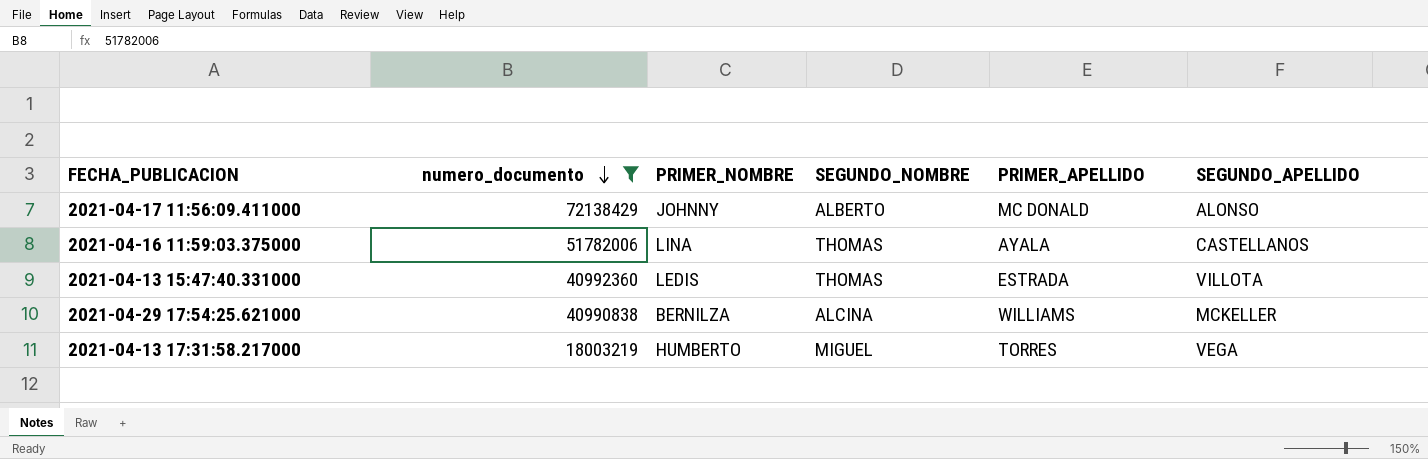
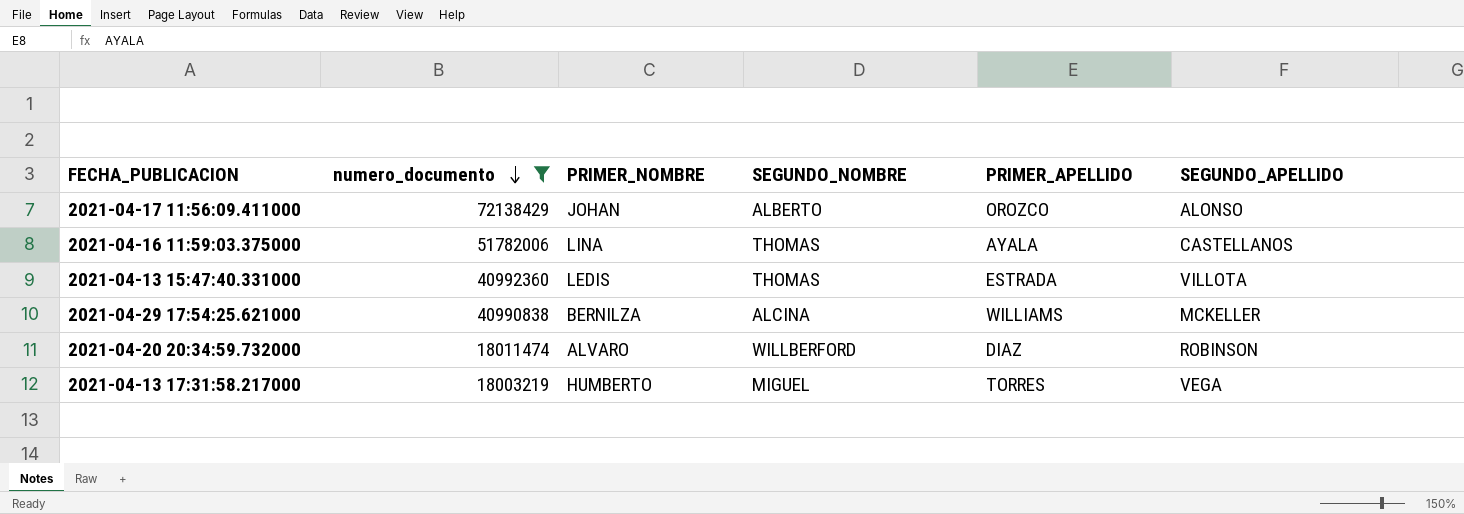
2021-04-17 11:56:09.411000 | PRIMER_NOMBRE: JOHNNY -> JOHAN
2021-04-17 11:56:09.411000 | PRIMER_APELLIDO: MC DONALD -> OROZCO
row 2021-04-20 20:34:59.732000: none -> 18011474 | ALVARO | WILLBERFORD | DIAZ | ROBINSON

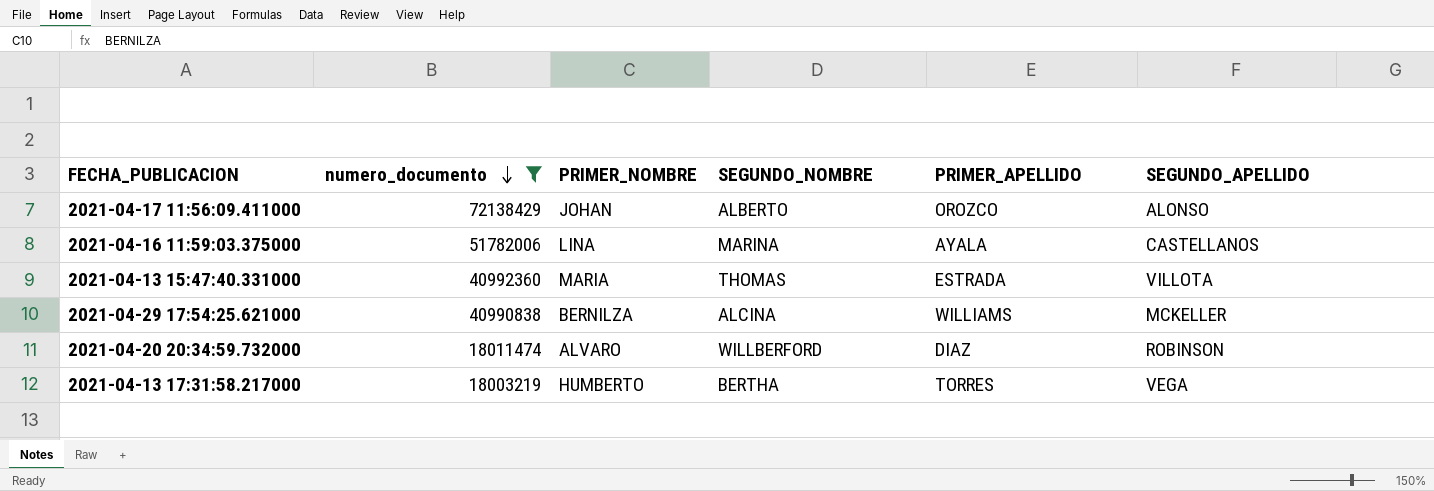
2021-04-16 11:59:03.375000 | SEGUNDO_NOMBRE: THOMAS -> MARINA
2021-04-13 15:47:40.331000 | PRIMER_NOMBRE: LEDIS -> MARIA
2021-04-13 17:31:58.217000 | SEGUNDO_NOMBRE: MIGUEL -> BERTHA

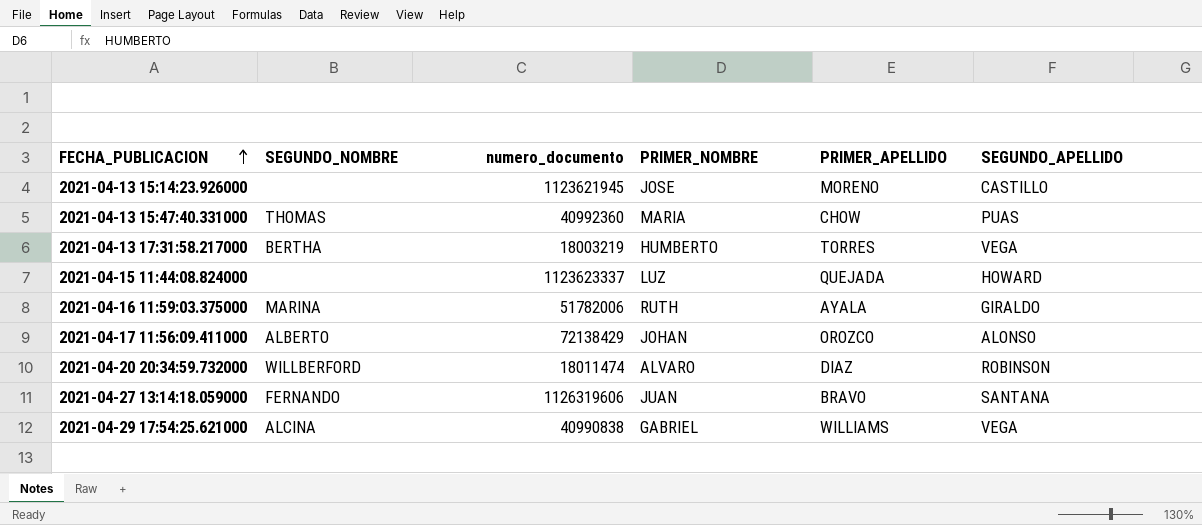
filter: numero_documento <= 72138429 -> none
row order: numero_documento descending -> FECHA_PUBLICACION ascending
column SEGUNDO_NOMBRE | position: 4 -> 2
2021-04-13 15:47:40.331000 | PRIMER_APELLIDO: ESTRADA -> CHOW
2021-04-13 15:47:40.331000 | SEGUNDO_APELLIDO: VILLOTA -> PUAS
2021-04-16 11:59:03.375000 | PRIMER_NOMBRE: LINA -> RUTH
2021-04-16 11:59:03.375000 | SEGUNDO_APELLIDO: CASTELLANOS -> GIRALDO
2021-04-29 17:54:25.621000 | PRIMER_NOMBRE: BERNILZA -> GABRIEL
2021-04-29 17:54:25.621000 | SEGUNDO_APELLIDO: MCKELLER -> VEGA

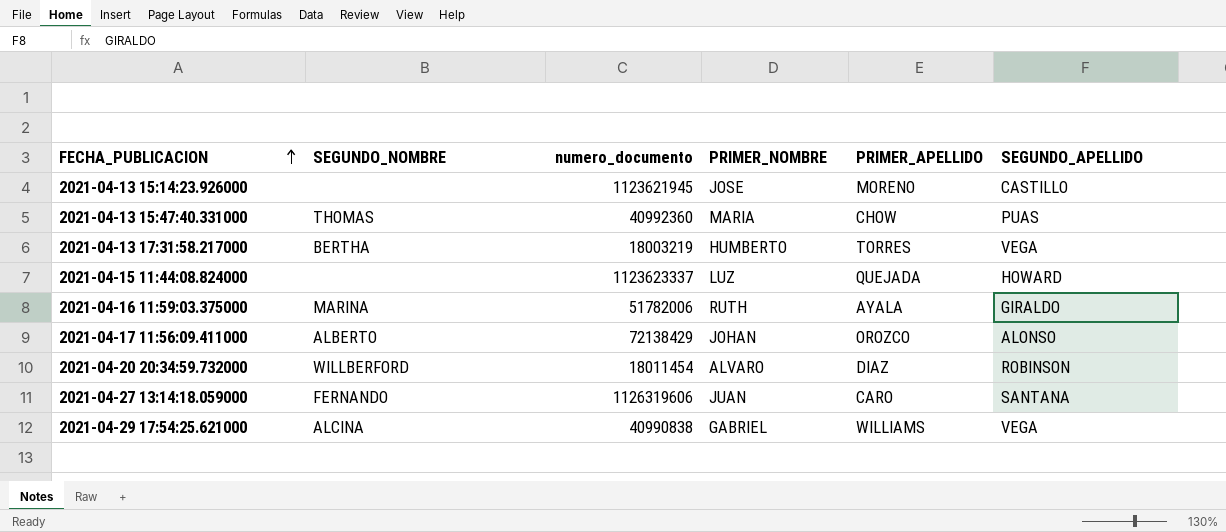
2021-04-20 20:34:59.732000 | numero_documento: 18011474 -> 18011454
2021-04-27 13:14:18.059000 | PRIMER_APELLIDO: BRAVO -> CARO

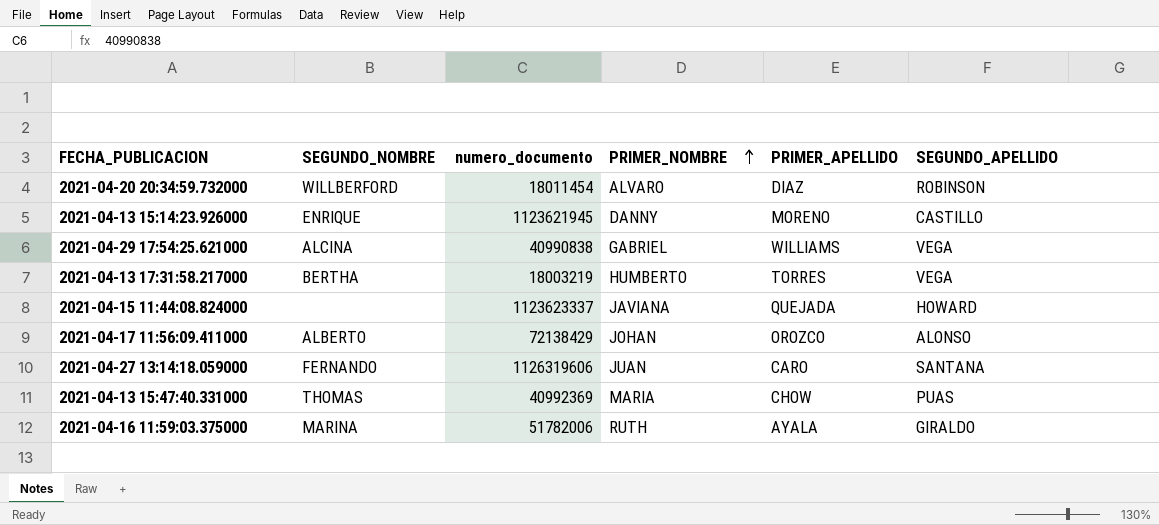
row order: FECHA_PUBLICACION ascending -> PRIMER_NOMBRE ascending
2021-04-13 15:14:23.926000 | SEGUNDO_NOMBRE: none -> ENRIQUE
2021-04-13 15:14:23.926000 | PRIMER_NOMBRE: JOSE -> DANNY
2021-04-15 11:44:08.824000 | PRIMER_NOMBRE: LUZ -> JAVIANA
2021-04-13 15:47:40.331000 | numero_documento: 40992360 -> 40992369

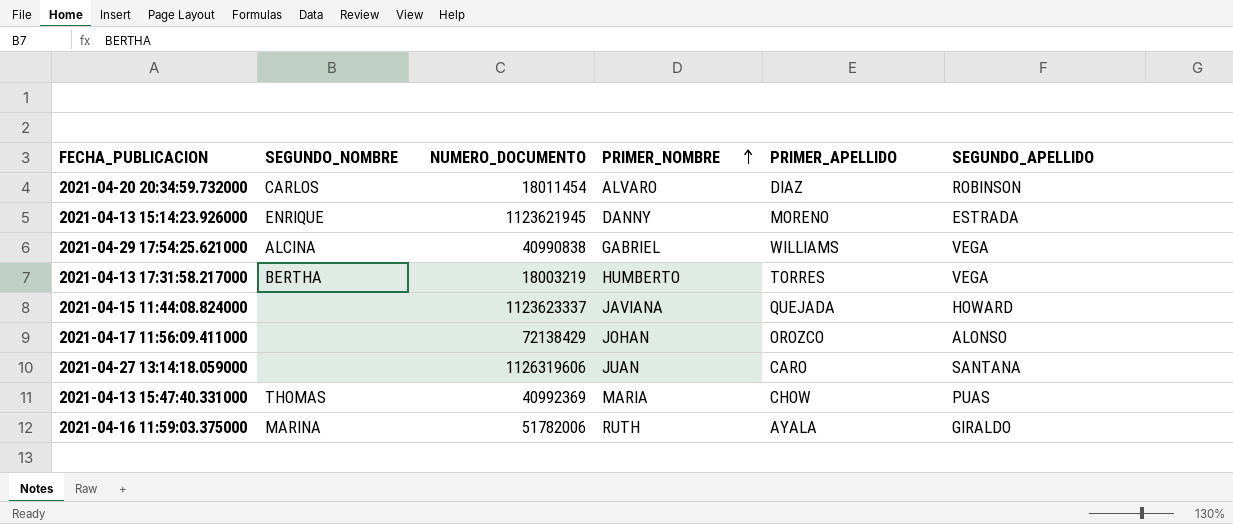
column name: numero_documento -> NUMERO_DOCUMENTO
2021-04-20 20:34:59.732000 | SEGUNDO_NOMBRE: WILLBERFORD -> CARLOS
2021-04-13 15:14:23.926000 | SEGUNDO_APELLIDO: CASTILLO -> ESTRADA
2021-04-17 11:56:09.411000 | SEGUNDO_NOMBRE: ALBERTO -> none
2021-04-27 13:14:18.059000 | SEGUNDO_NOMBRE: FERNANDO -> none

